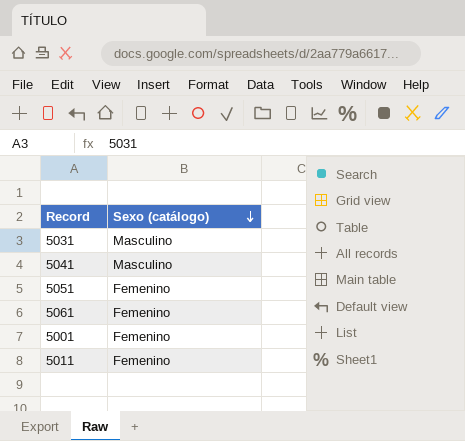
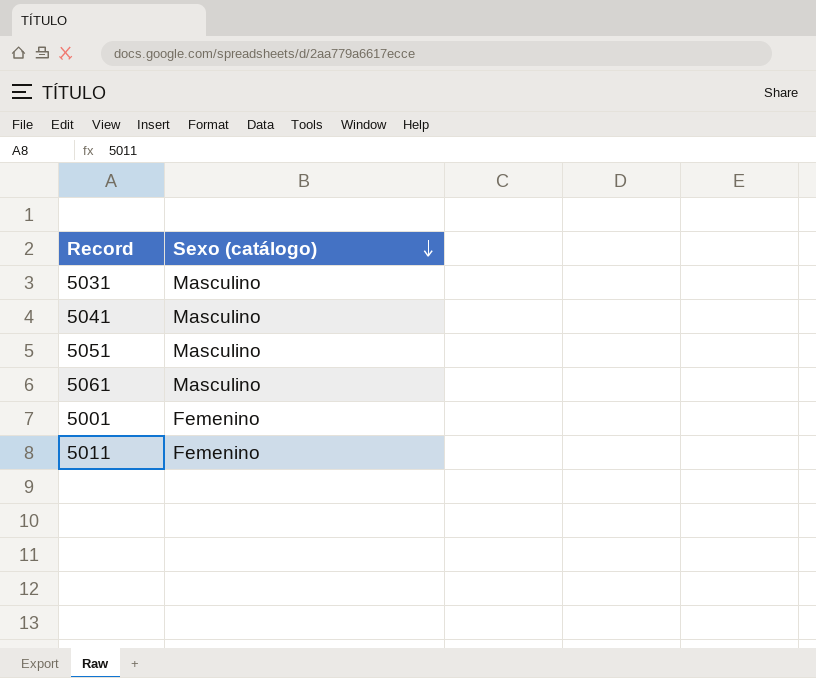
5051 | Sexo (catálogo): Femenino -> Masculino
5061 | Sexo (catálogo): Femenino -> Masculino

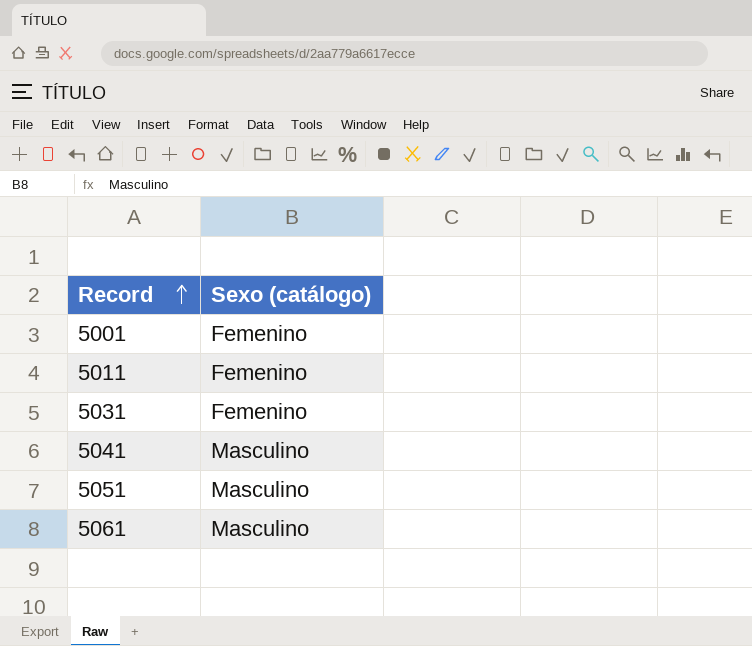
row order: Sexo (catálogo) descending -> Record ascending
5031 | Sexo (catálogo): Masculino -> Femenino

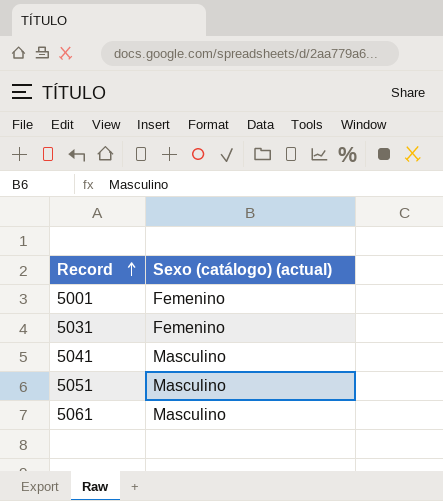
column name: Sexo (catálogo) -> Sexo (catálogo) (actual)
row 5011: Femenino -> none

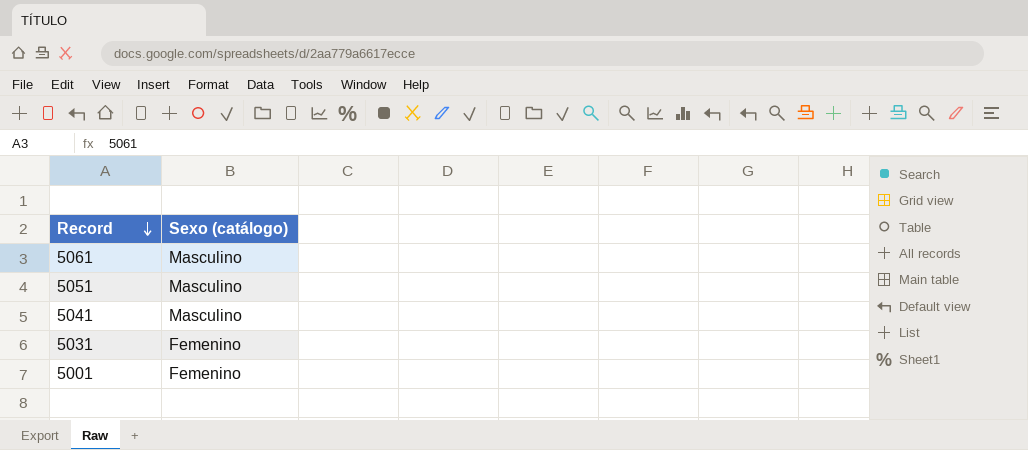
row order: Record ascending -> Record descending
column name: Sexo (catálogo) (actual) -> Sexo (catálogo)

